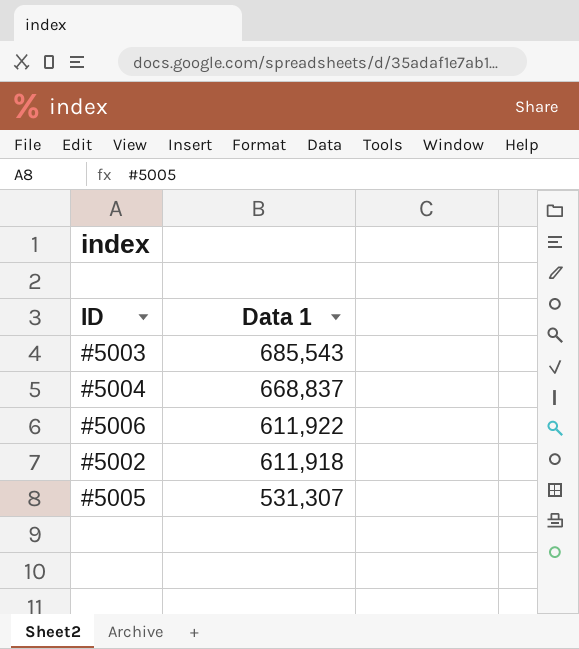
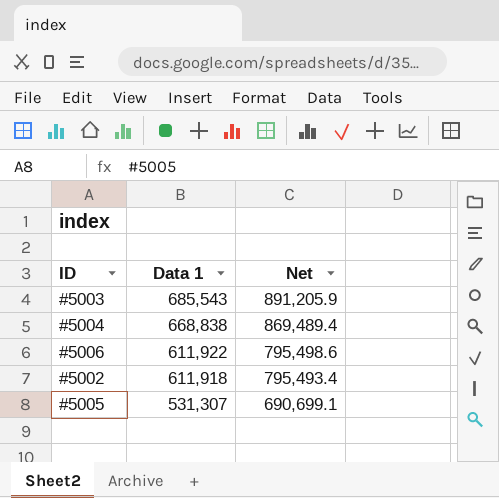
column Net | formula: none -> [Data 1] * 1.3
#5004 | Data 1: 668,837 -> 668,838

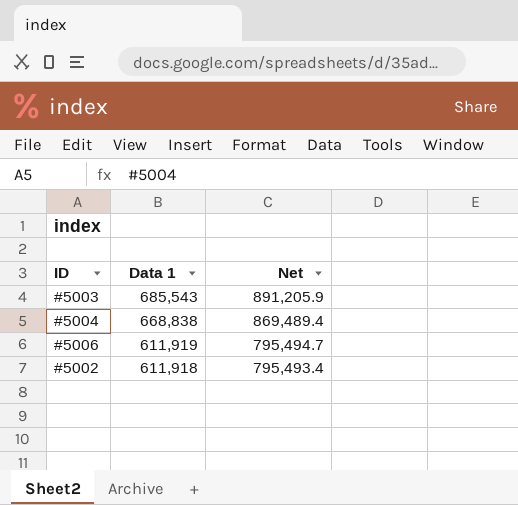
row #5005: 531,307 | 690,699.1 -> none
#5006 | Data 1: 611,922 -> 611,919
#5006 | Net: 795,498.6 -> 795,494.7

